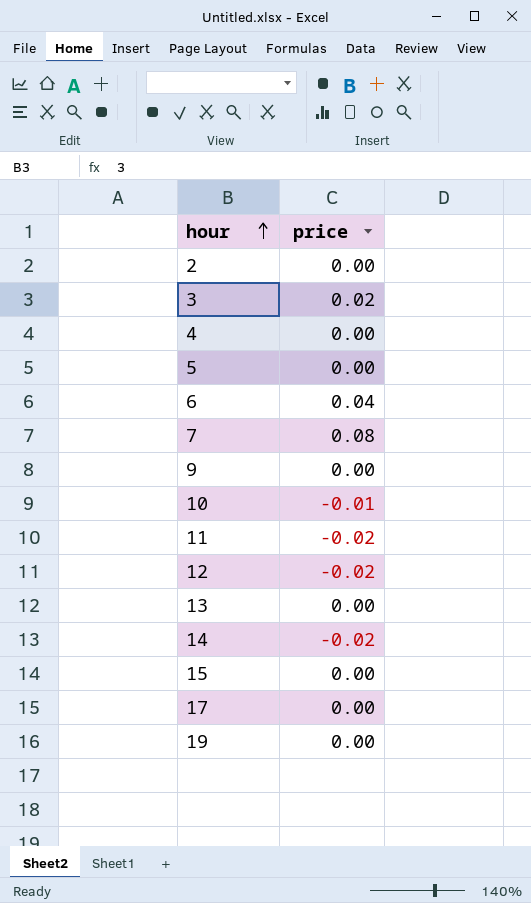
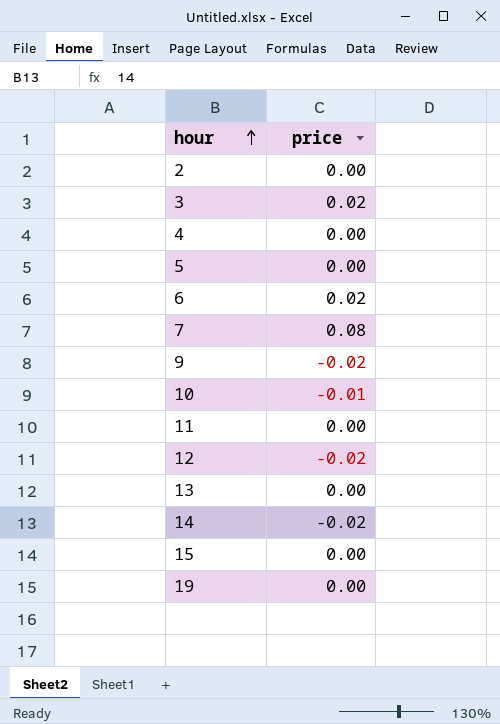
row 17: 0.00 -> none
6 | price: 0.04 -> 0.02
9 | price: 0.00 -> -0.02
11 | price: -0.02 -> 0.00

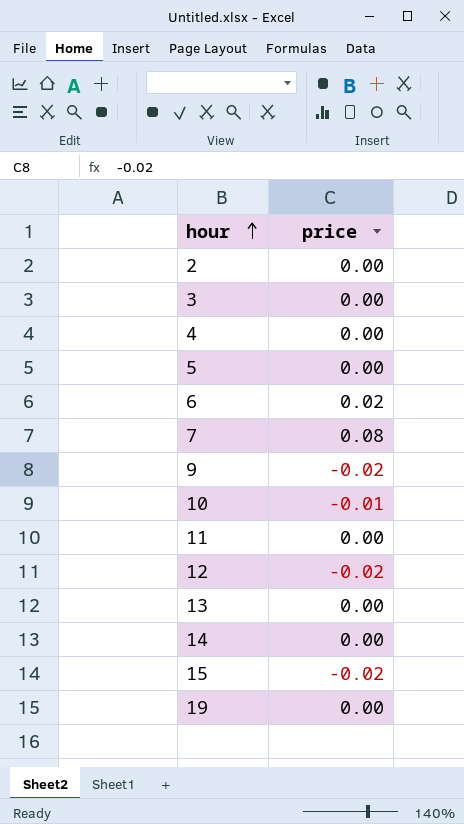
3 | price: 0.02 -> 0.00
14 | price: -0.02 -> 0.00
15 | price: 0.00 -> -0.02

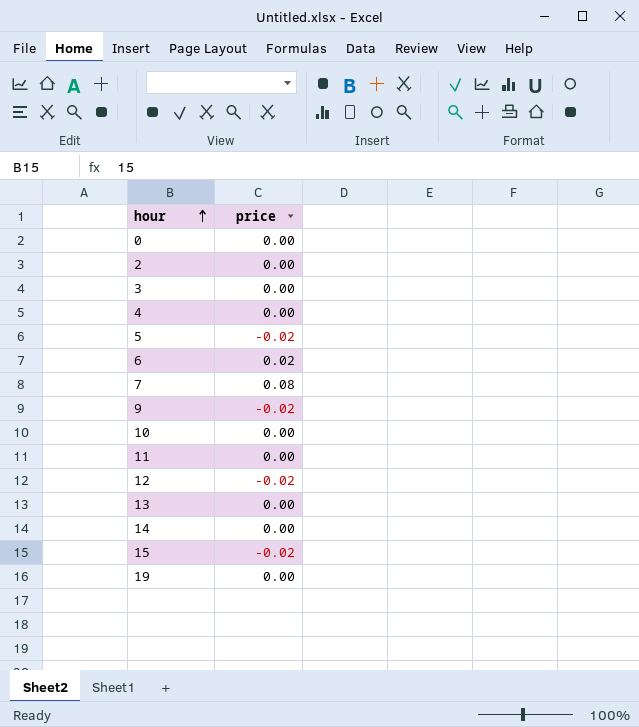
row 0: none -> 0.00
5 | price: 0.00 -> -0.02
10 | price: -0.01 -> 0.00

